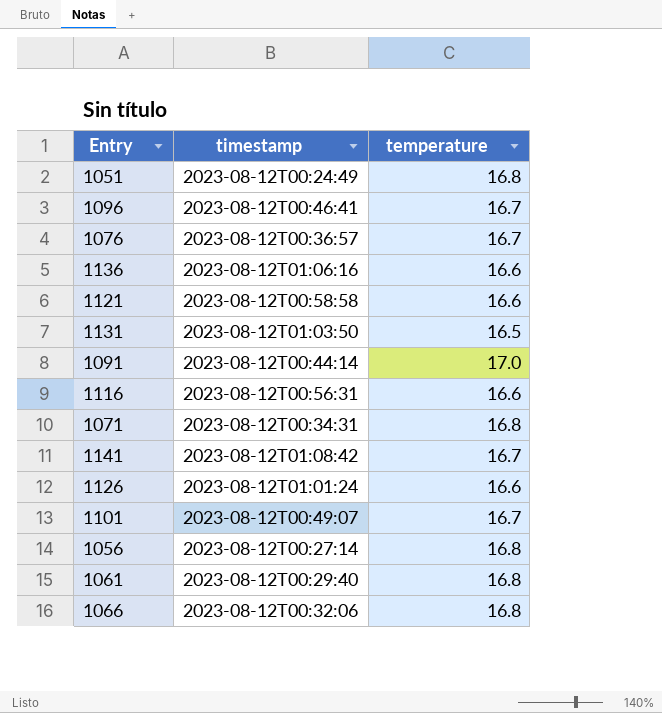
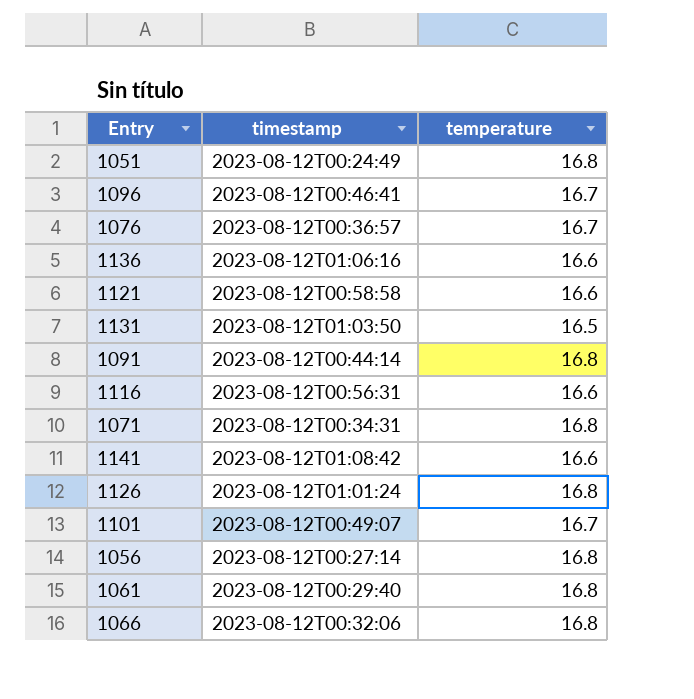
1091 | temperature: 17.0 -> 16.8
1141 | temperature: 16.7 -> 16.6
1126 | temperature: 16.6 -> 16.8

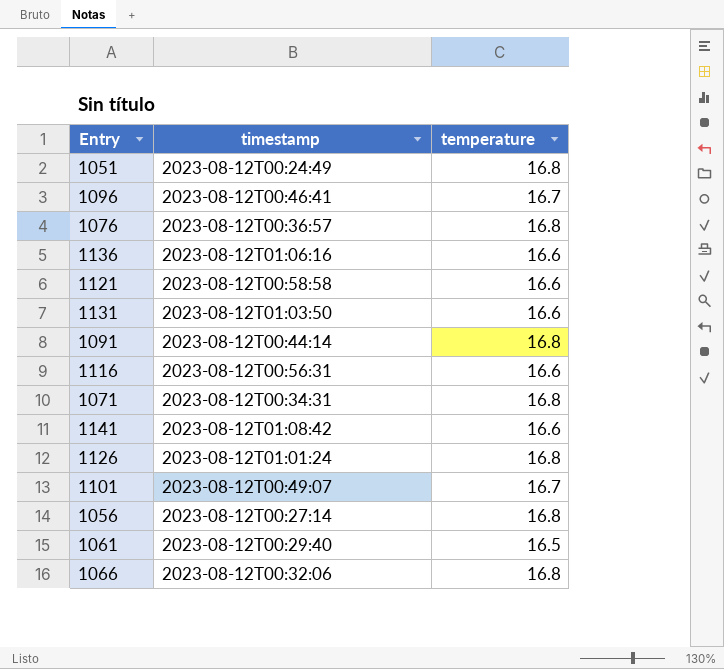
1076 | temperature: 16.7 -> 16.8
1131 | temperature: 16.5 -> 16.6
1061 | temperature: 16.8 -> 16.5

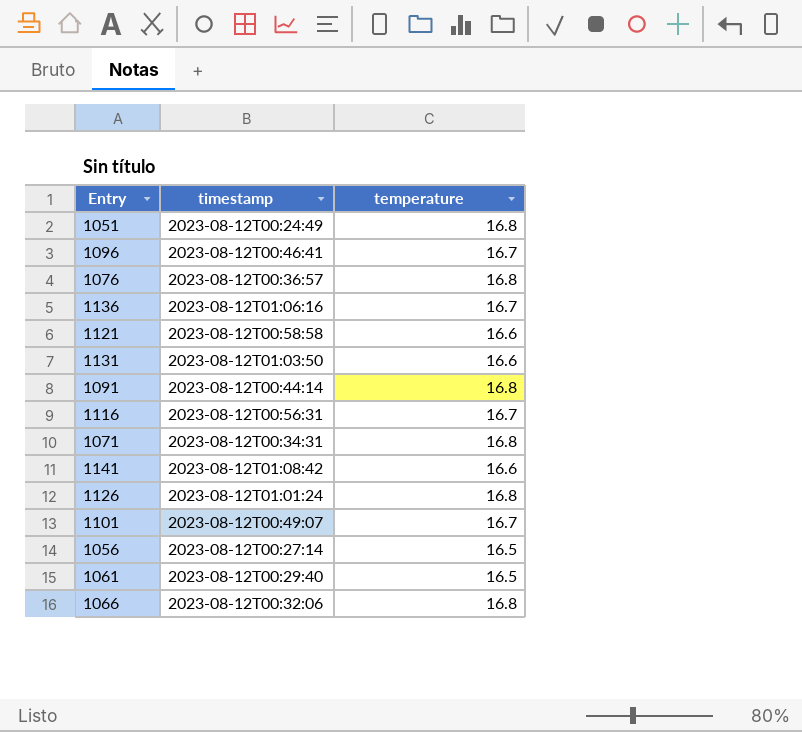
1136 | temperature: 16.6 -> 16.7
1116 | temperature: 16.6 -> 16.7
1056 | temperature: 16.8 -> 16.5

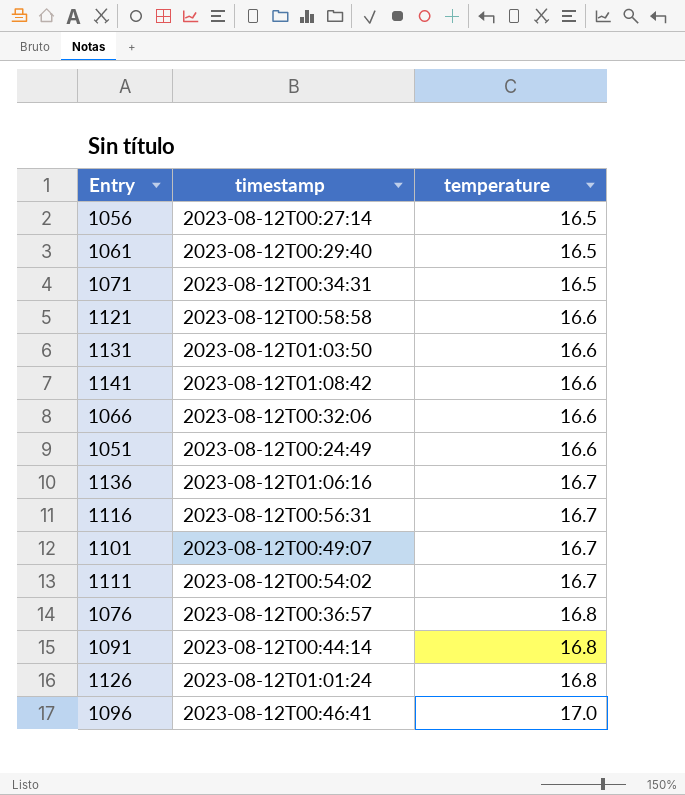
row order: none -> temperature ascending
1071 | temperature: 16.8 -> 16.5
1066 | temperature: 16.8 -> 16.6
1051 | temperature: 16.8 -> 16.6
row 1111: none -> 2023-08-12T00:54:02 | 16.7
1096 | temperature: 16.7 -> 17.0

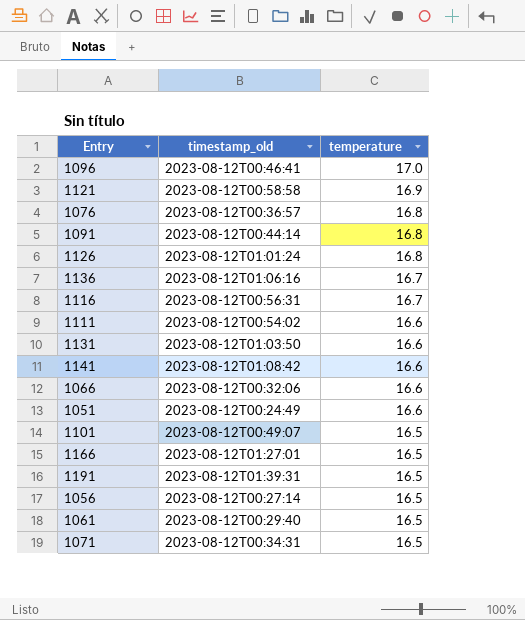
row order: temperature ascending -> temperature descending
column name: timestamp -> timestamp_old
1121 | temperature: 16.6 -> 16.9
1111 | temperature: 16.7 -> 16.6
1101 | temperature: 16.7 -> 16.5
row 1166: none -> 2023-08-12T01:27:01 | 16.5
row 1191: none -> 2023-08-12T01:39:31 | 16.5

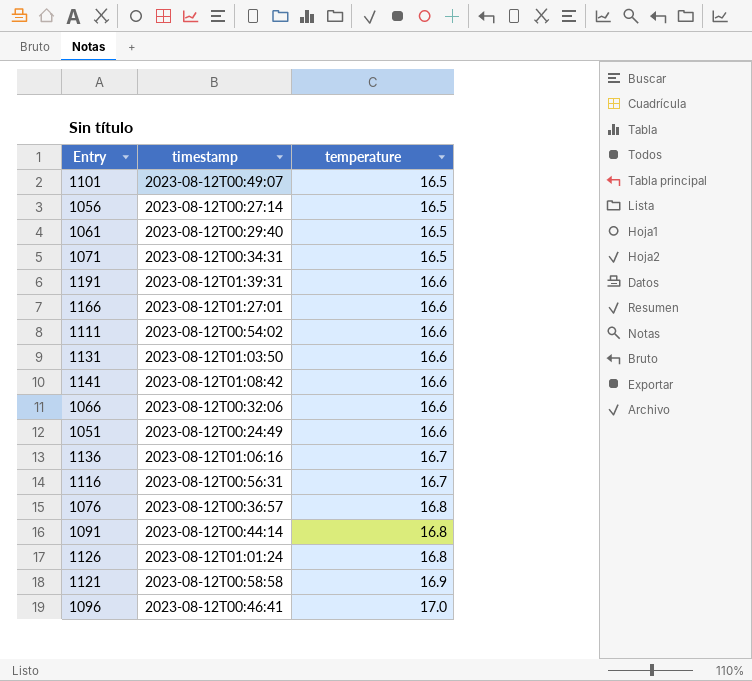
row order: temperature descending -> temperature ascending
column name: timestamp_old -> timestamp
1191 | temperature: 16.5 -> 16.6
1166 | temperature: 16.5 -> 16.6

